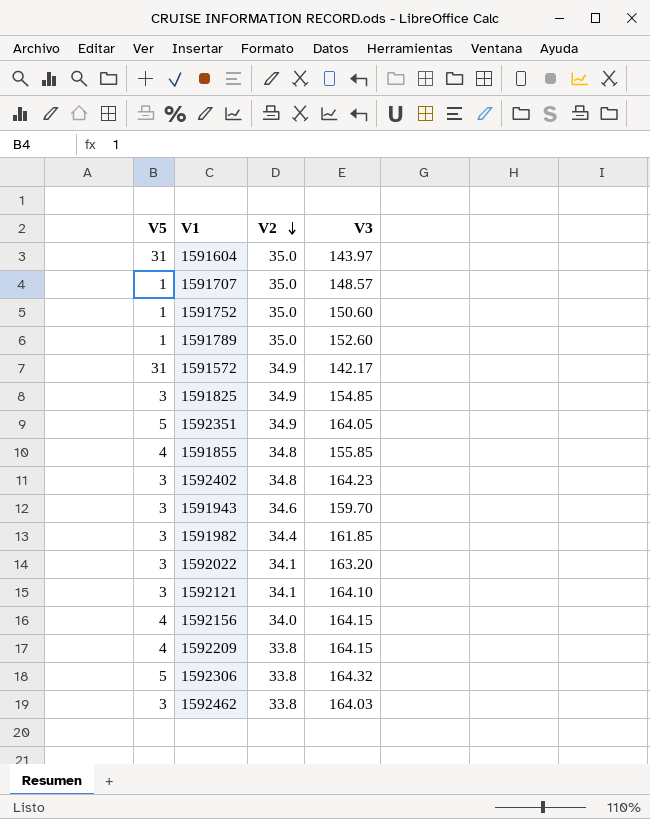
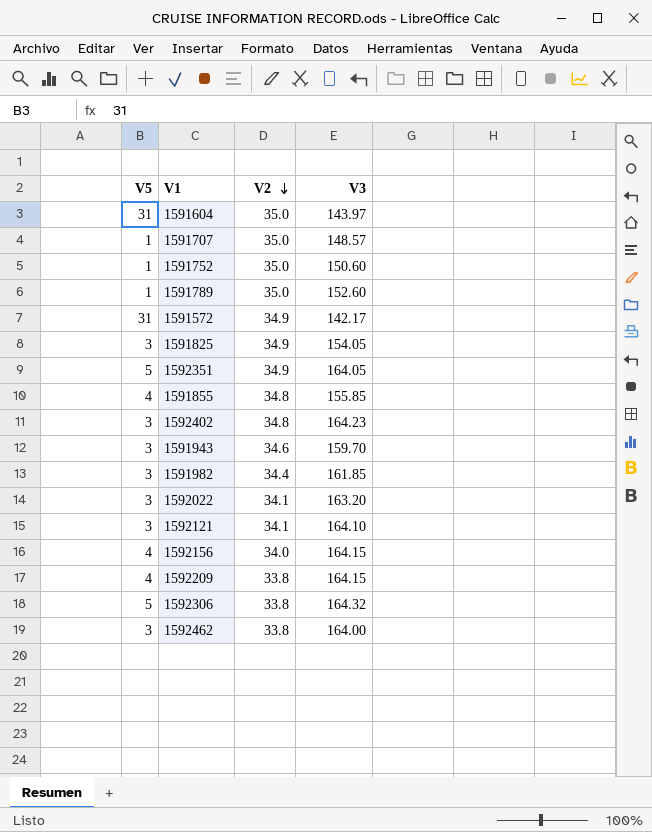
1591825 | V3: 154.85 -> 154.05
1592462 | V3: 164.03 -> 164.00

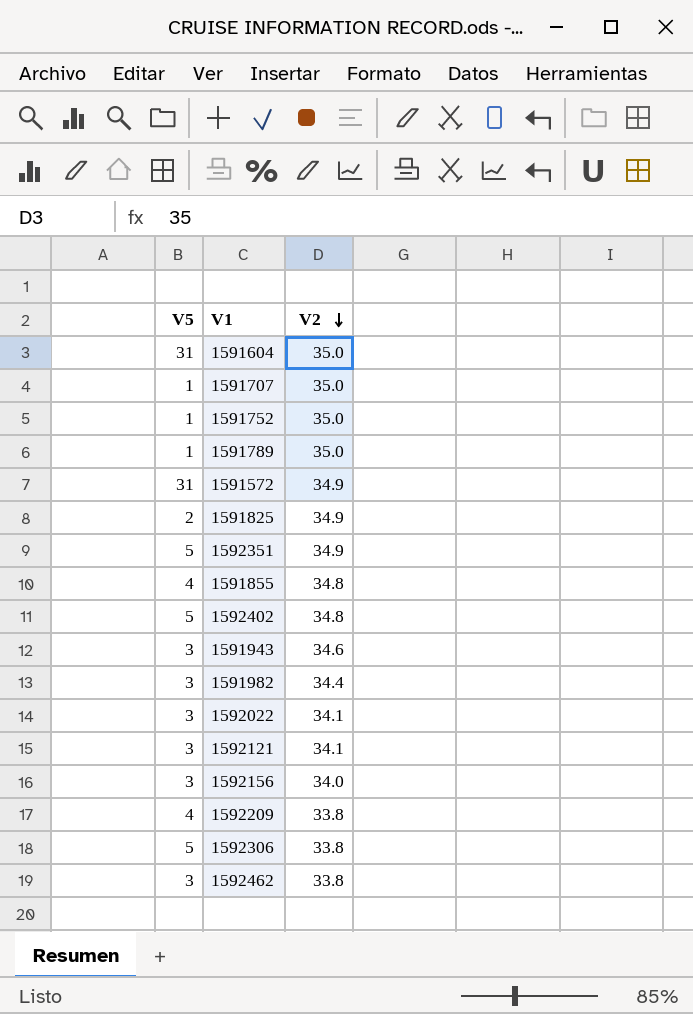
column V3 | position: 4 -> none
1591825 | V5: 3 -> 2
1592402 | V5: 3 -> 5
1592156 | V5: 4 -> 3

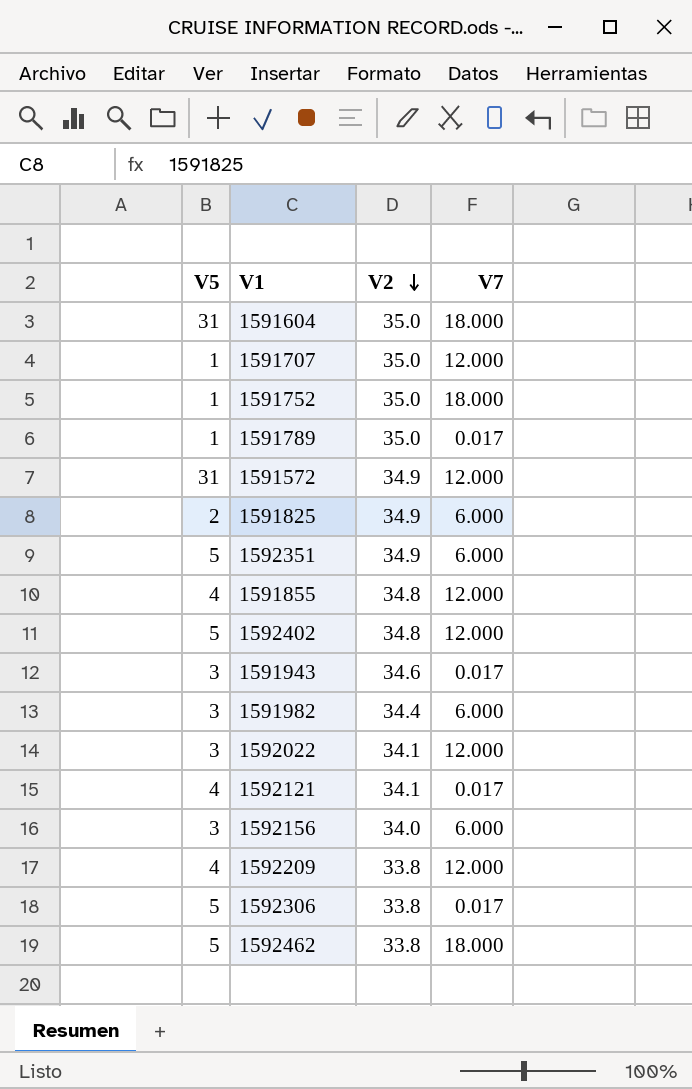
column V7 | position: none -> 4
1592121 | V5: 3 -> 4
1592462 | V5: 3 -> 5

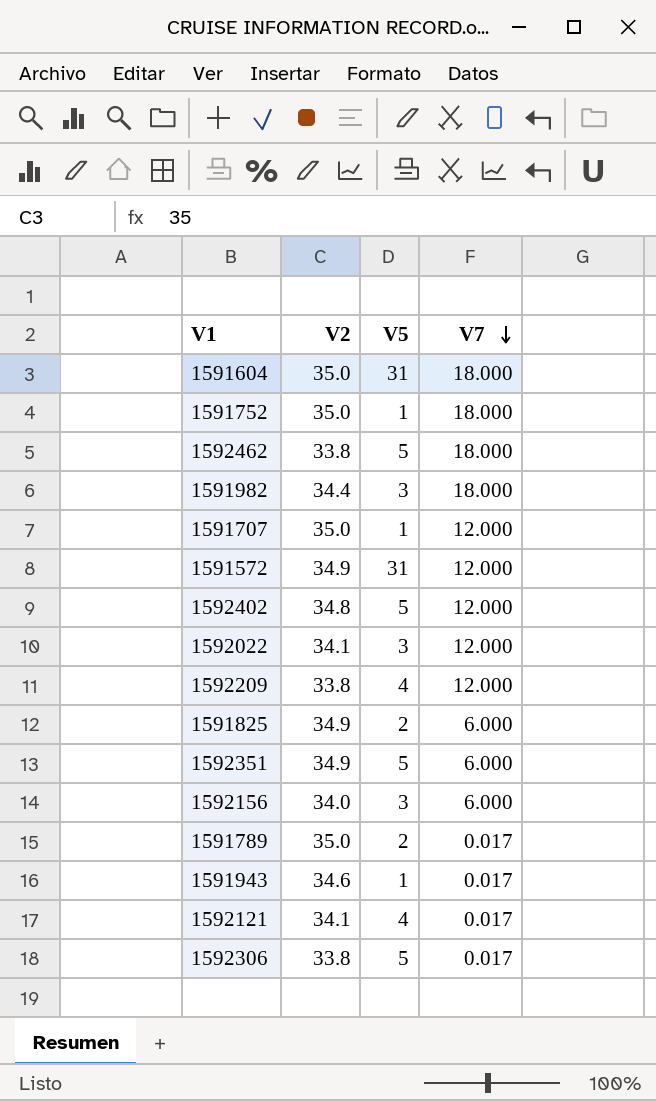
row order: V2 descending -> V7 descending
column V5 | position: 1 -> 3
row 1591855: 4 | 34.8 | 12.000 -> none
1591982 | V7: 6.000 -> 18.000
1591789 | V5: 1 -> 2
1591943 | V5: 3 -> 1

